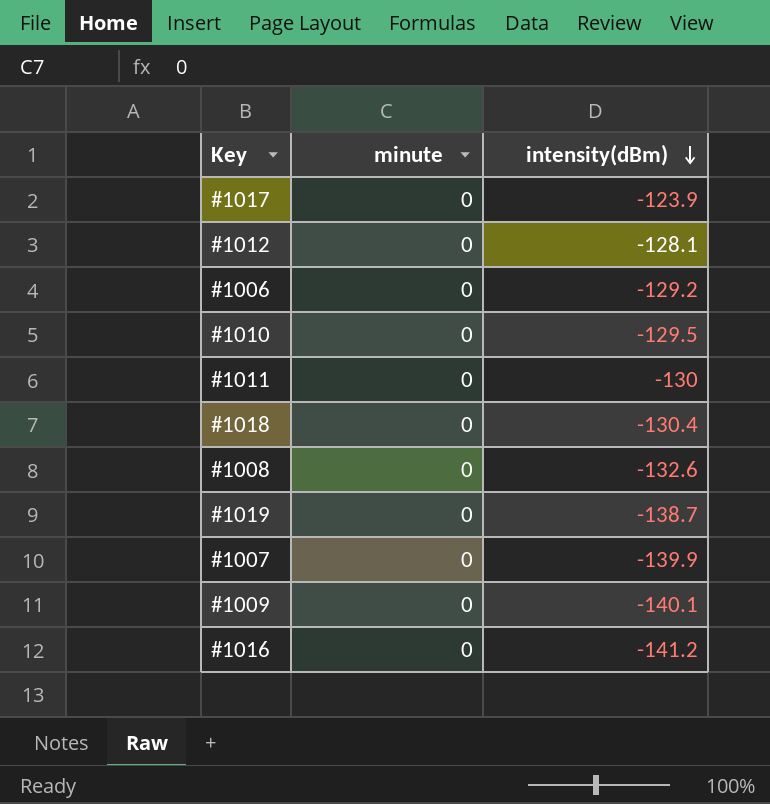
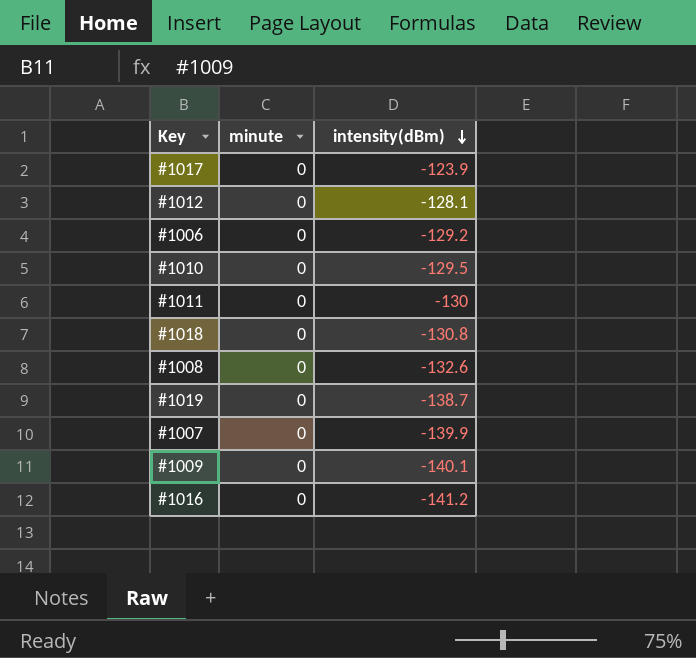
#1018 | intensity(dBm): -130.4 -> -130.8

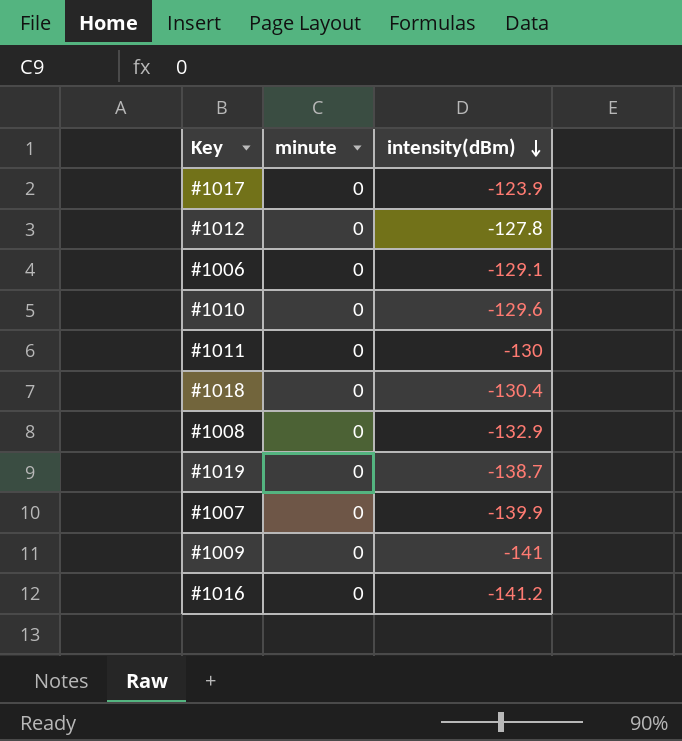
#1012 | intensity(dBm): -128.1 -> -127.8
#1006 | intensity(dBm): -129.2 -> -129.1
#1010 | intensity(dBm): -129.5 -> -129.6
#1018 | intensity(dBm): -130.8 -> -130.4
#1008 | intensity(dBm): -132.6 -> -132.9
#1009 | intensity(dBm): -140.1 -> -141

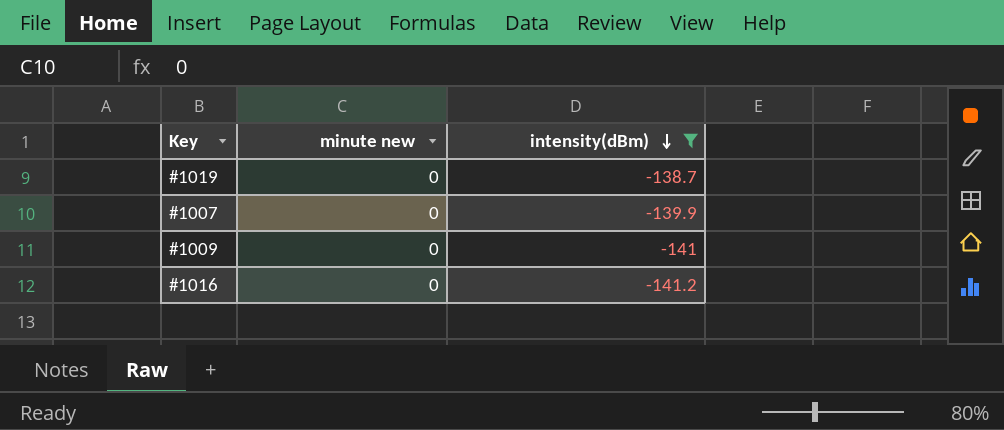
filter: none -> intensity(dBm) <= -138.7
column name: minute -> minute new

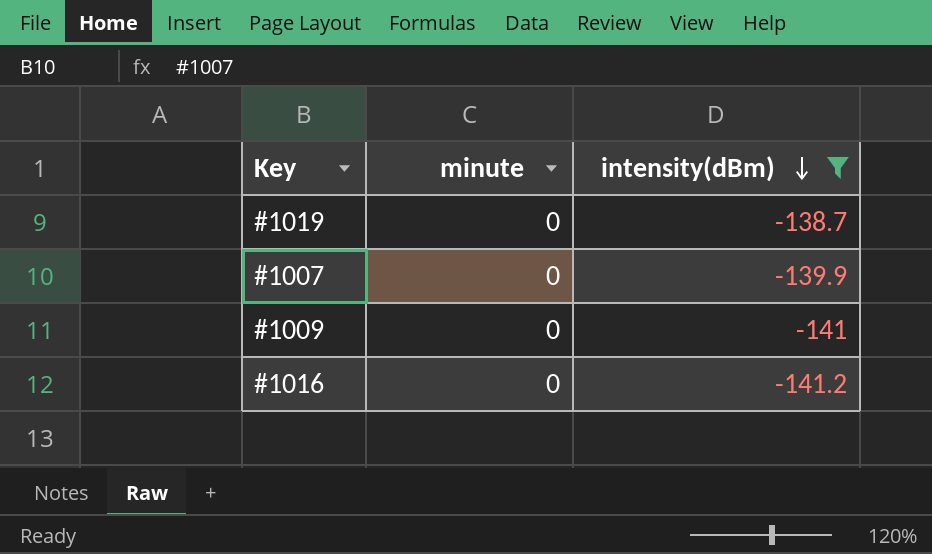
column name: minute new -> minute

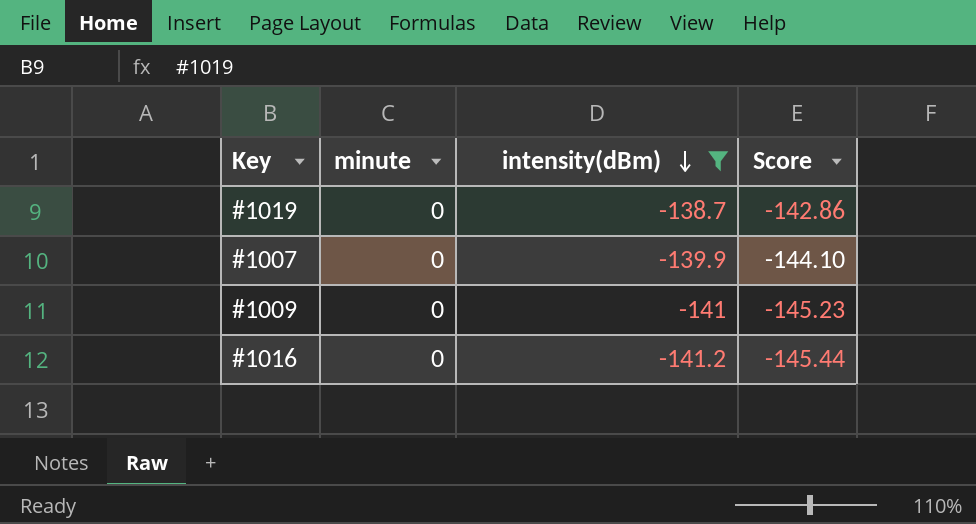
column Score | formula: none -> [intensity(dBm)] * 1.03

